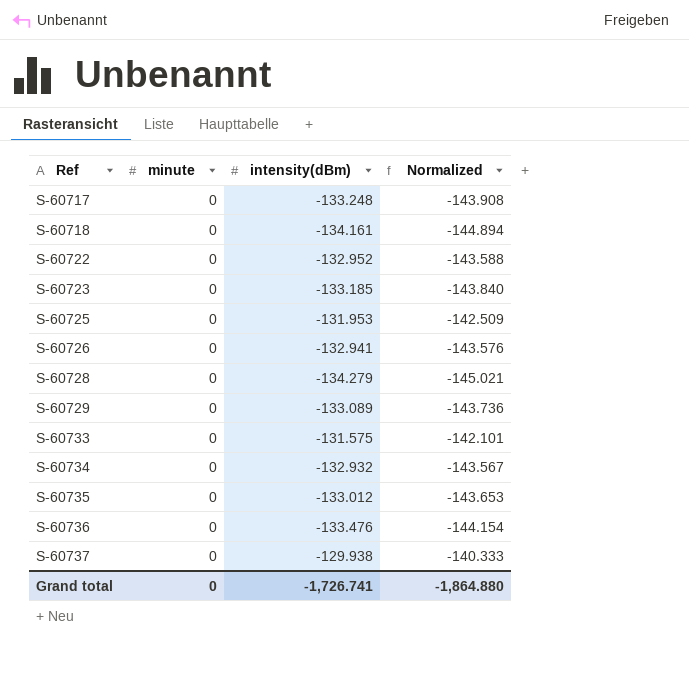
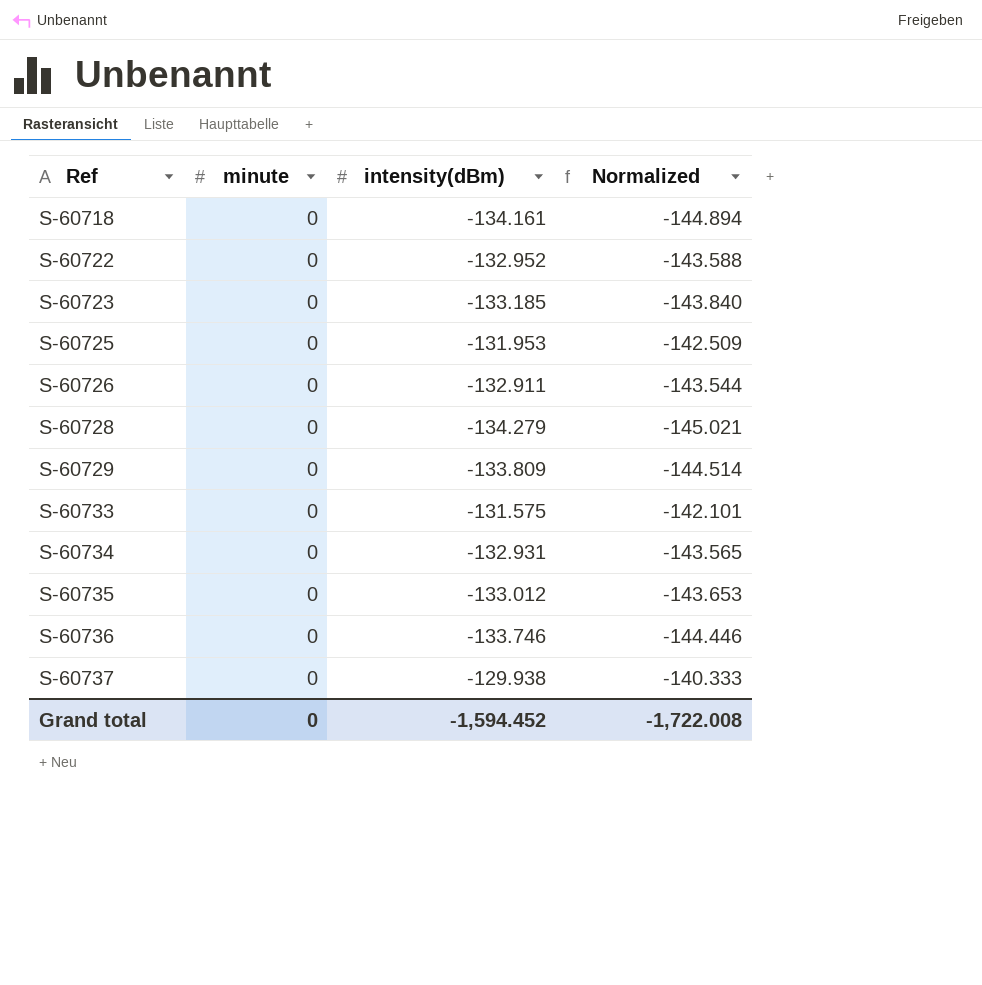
row S-60717: 0 | -133.248 | -143.908 -> none
S-60726 | intensity(dBm): -132.941 -> -132.911
S-60726 | Normalized: -143.576 -> -143.544
S-60729 | intensity(dBm): -133.089 -> -133.809
S-60729 | Normalized: -143.736 -> -144.514
S-60734 | intensity(dBm): -132.932 -> -132.931
S-60734 | Normalized: -143.567 -> -143.565
S-60736 | intensity(dBm): -133.476 -> -133.746
S-60736 | Normalized: -144.154 -> -144.446
Grand total | intensity(dBm): -1,726.741 -> -1,594.452
Grand total | Normalized: -1,864.880 -> -1,722.008

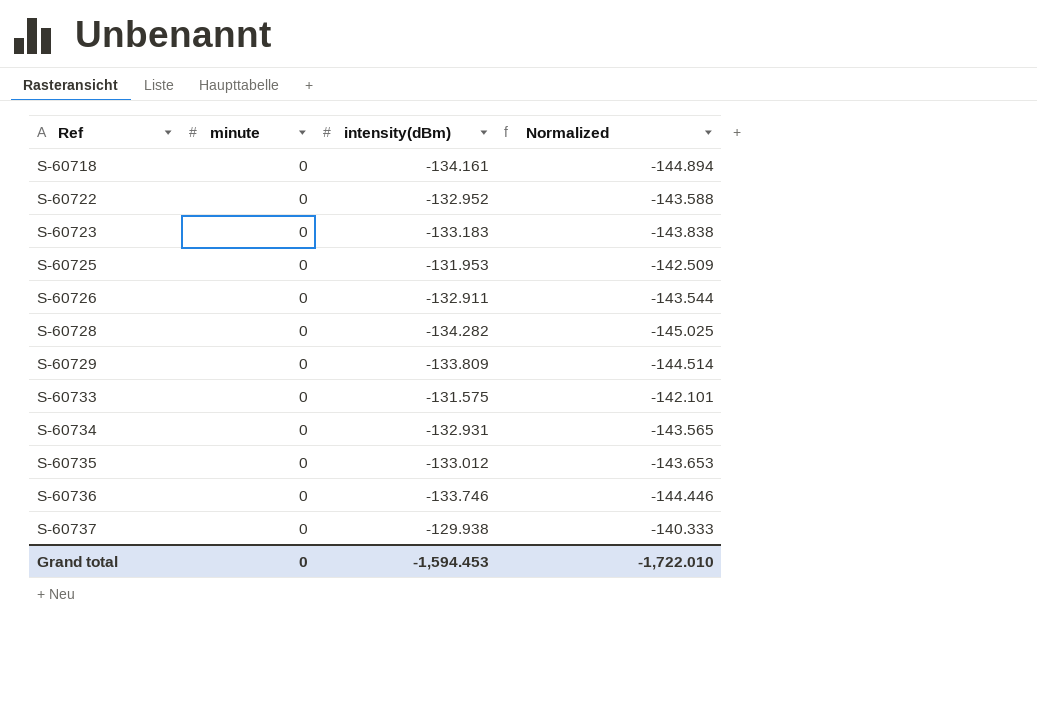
S-60723 | intensity(dBm): -133.185 -> -133.183
S-60723 | Normalized: -143.840 -> -143.838
S-60728 | intensity(dBm): -134.279 -> -134.282
S-60728 | Normalized: -145.021 -> -145.025
Grand total | intensity(dBm): -1,594.452 -> -1,594.453
Grand total | Normalized: -1,722.008 -> -1,722.010

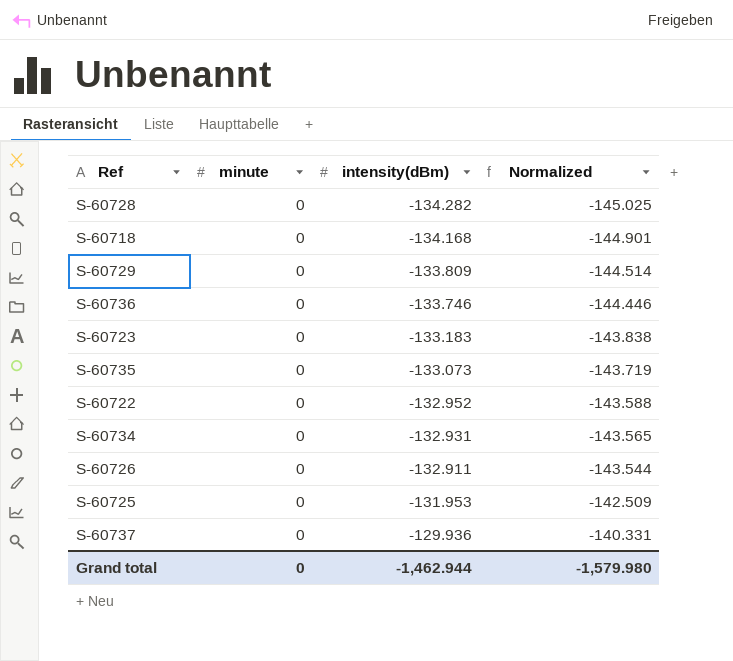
row order: Ref ascending -> intensity(dBm) ascending
row S-60733: 0 | -131.575 | -142.101 -> none
S-60718 | intensity(dBm): -134.161 -> -134.168
S-60718 | Normalized: -144.894 -> -144.901
S-60735 | intensity(dBm): -133.012 -> -133.073
S-60735 | Normalized: -143.653 -> -143.719
S-60737 | intensity(dBm): -129.938 -> -129.936
S-60737 | Normalized: -140.333 -> -140.331
Grand total | intensity(dBm): -1,594.453 -> -1,462.944
Grand total | Normalized: -1,722.010 -> -1,579.980

